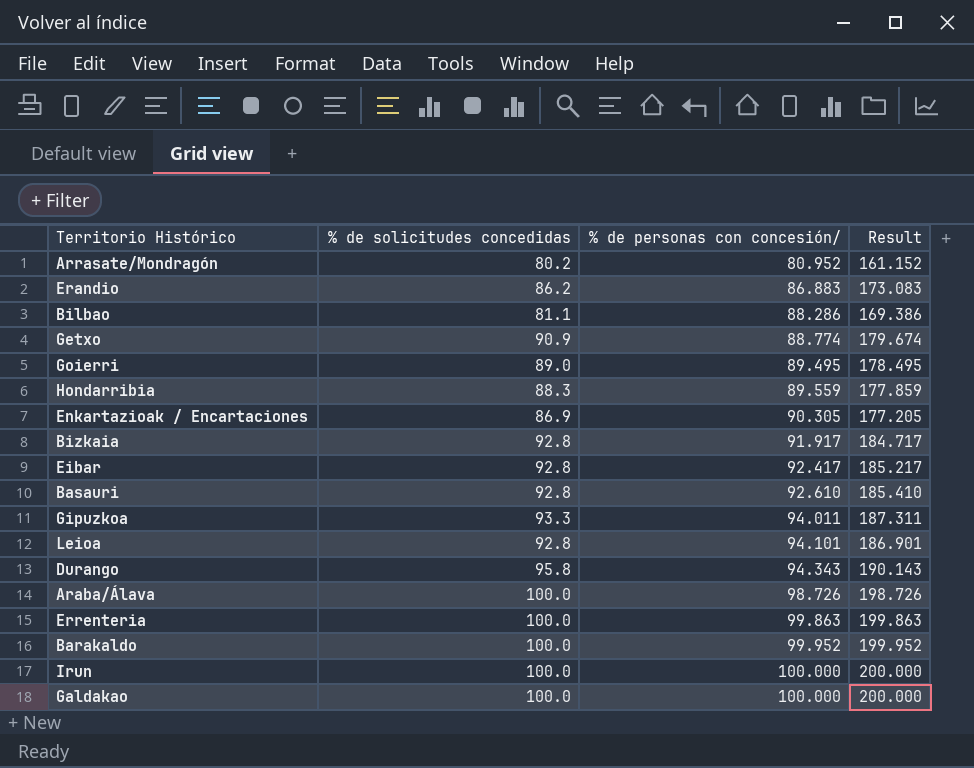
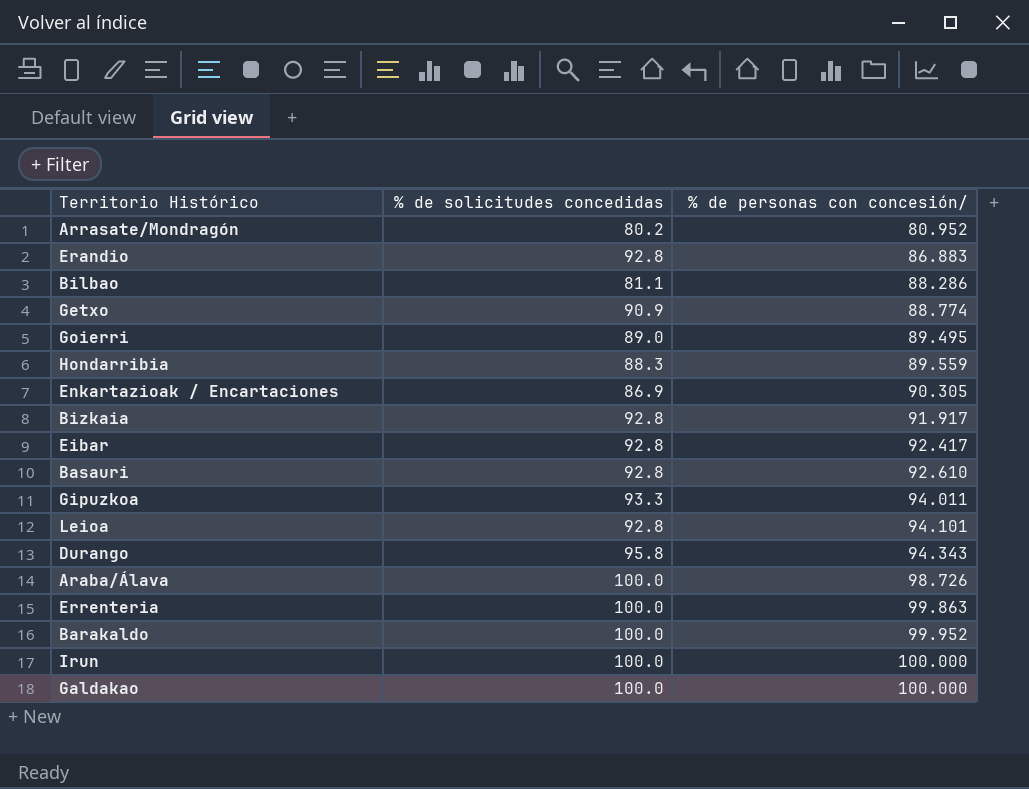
column Result | formula: [% de solicitudes concedidas] + [% de personas con concesión/] -> none
Erandio | % de solicitudes concedidas: 86.2 -> 92.8

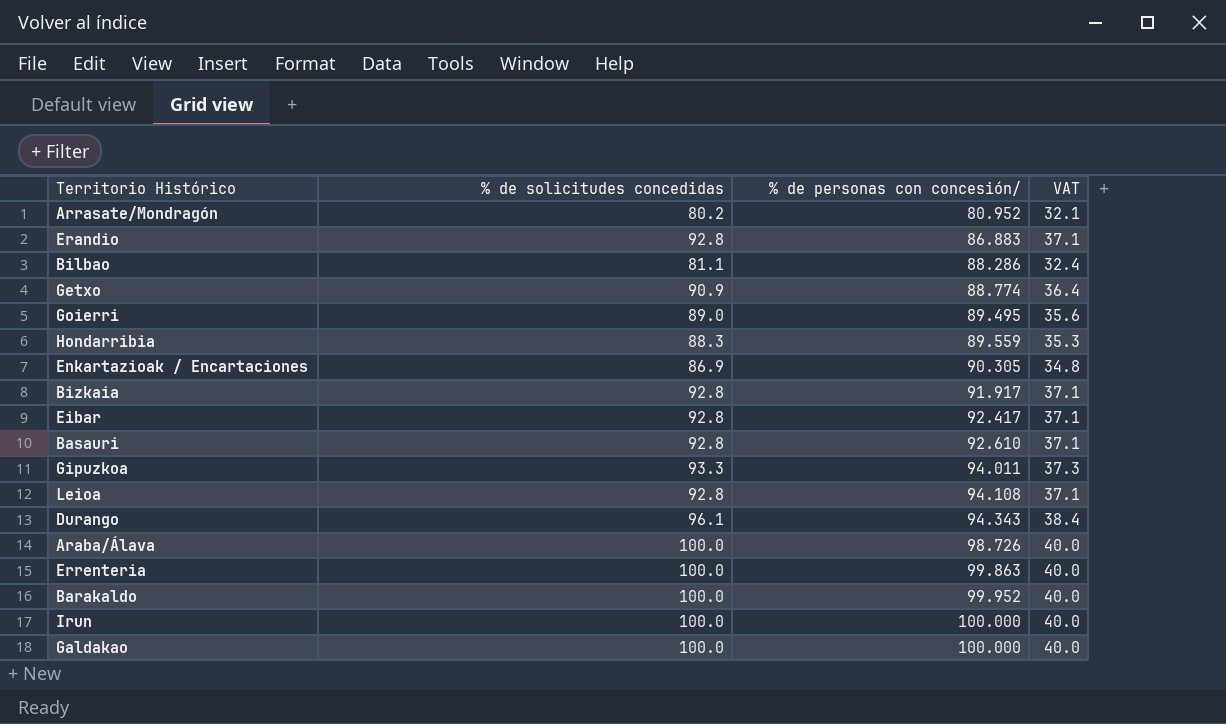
column VAT | formula: none -> [% de solicitudes concedidas] * 0.4
Leioa | % de personas con concesión/: 94.101 -> 94.108
Durango | % de solicitudes concedidas: 95.8 -> 96.1

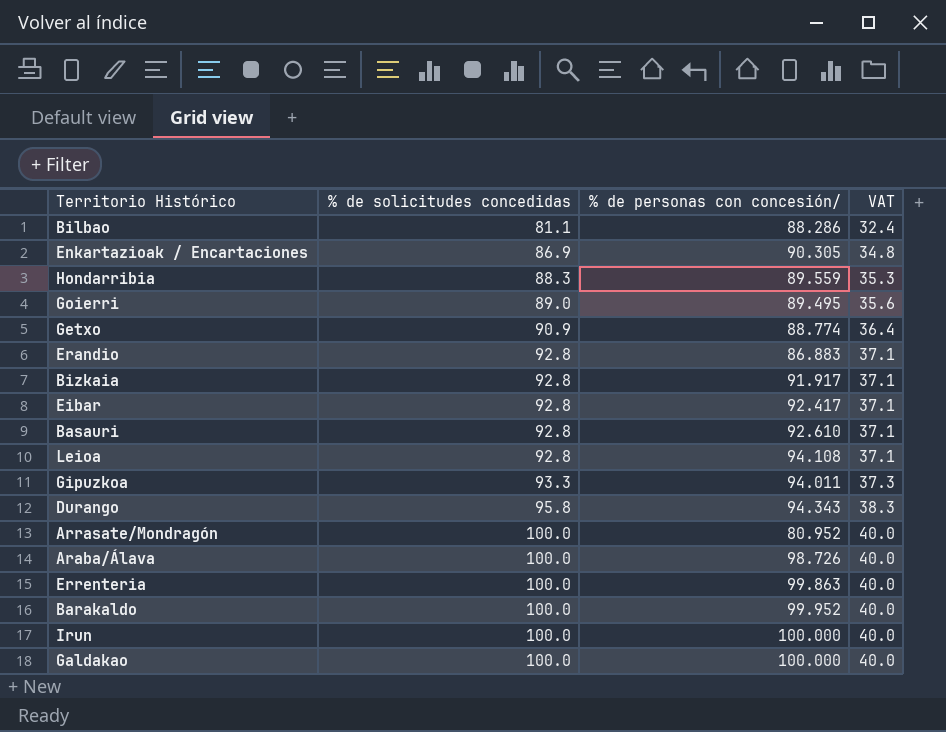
row order: % de personas con concesión/ ascending -> % de solicitudes concedidas ascending
Durango | % de solicitudes concedidas: 96.1 -> 95.8
Durango | VAT: 38.4 -> 38.3
Arrasate/Mondragón | % de solicitudes concedidas: 80.2 -> 100.0
Arrasate/Mondragón | VAT: 32.1 -> 40.0

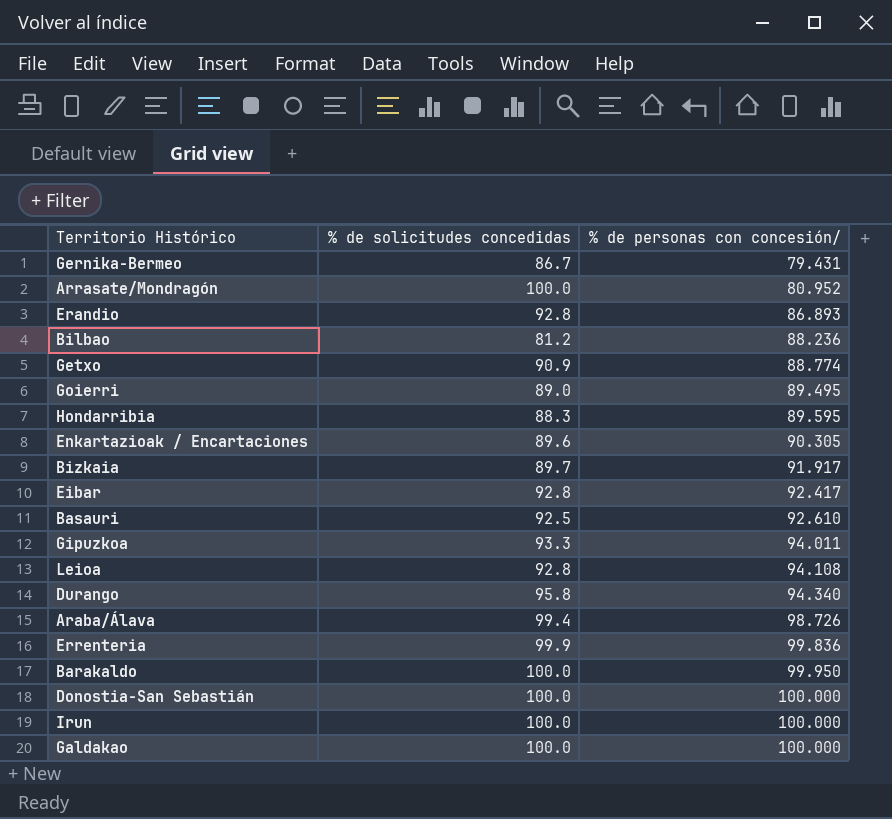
row order: % de solicitudes concedidas ascending -> % de personas con concesión/ ascending
column VAT | formula: [% de solicitudes concedidas] * 0.4 -> none
row Gernika-Bermeo: none -> 86.7 | 79.431
Erandio | % de personas con concesión/: 86.883 -> 86.893
Bilbao | % de solicitudes concedidas: 81.1 -> 81.2
Bilbao | % de personas con concesión/: 88.286 -> 88.236
Hondarribia | % de personas con concesión/: 89.559 -> 89.595
Enkartazioak / Encartaciones | % de solicitudes concedidas: 86.9 -> 89.6
Bizkaia | % de solicitudes concedidas: 92.8 -> 89.7
Basauri | % de solicitudes concedidas: 92.8 -> 92.5
Durango | % de personas con concesión/: 94.343 -> 94.340
Araba/Álava | % de solicitudes concedidas: 100.0 -> 99.4
Errenteria | % de solicitudes concedidas: 100.0 -> 99.9
Errenteria | % de personas con concesión/: 99.863 -> 99.836
Barakaldo | % de personas con concesión/: 99.952 -> 99.950
row Donostia-San Sebastián: none -> 100.0 | 100.000

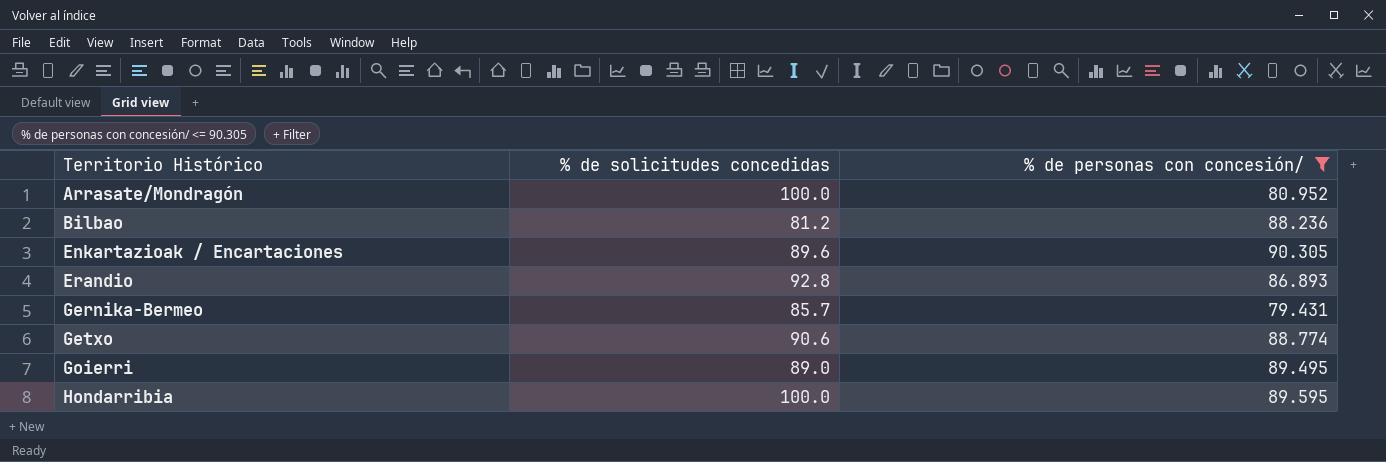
filter: none -> % de personas con concesión/ <= 90.305
row order: % de personas con concesión/ ascending -> Territorio Histórico ascending
Gernika-Bermeo | % de solicitudes concedidas: 86.7 -> 85.7
Getxo | % de solicitudes concedidas: 90.9 -> 90.6
Hondarribia | % de solicitudes concedidas: 88.3 -> 100.0

